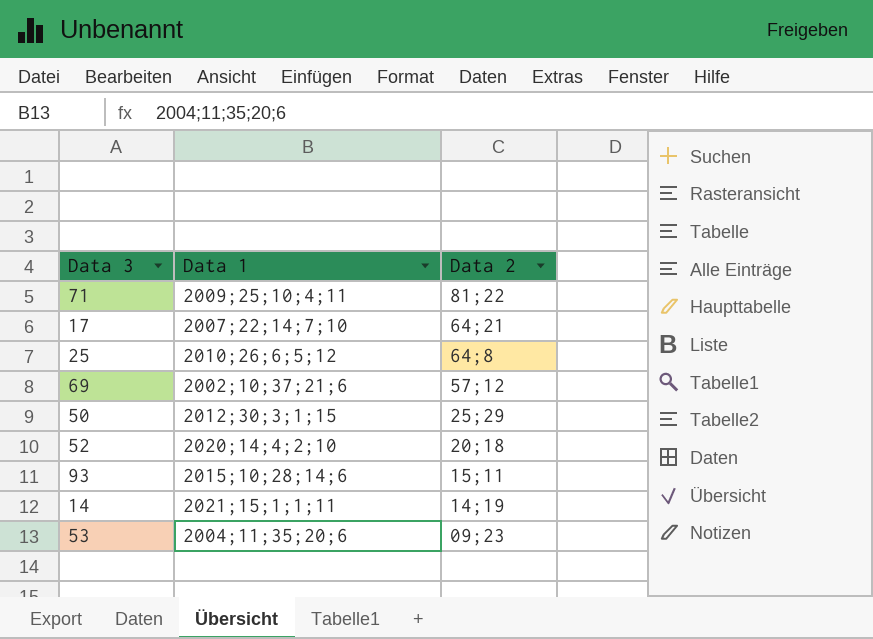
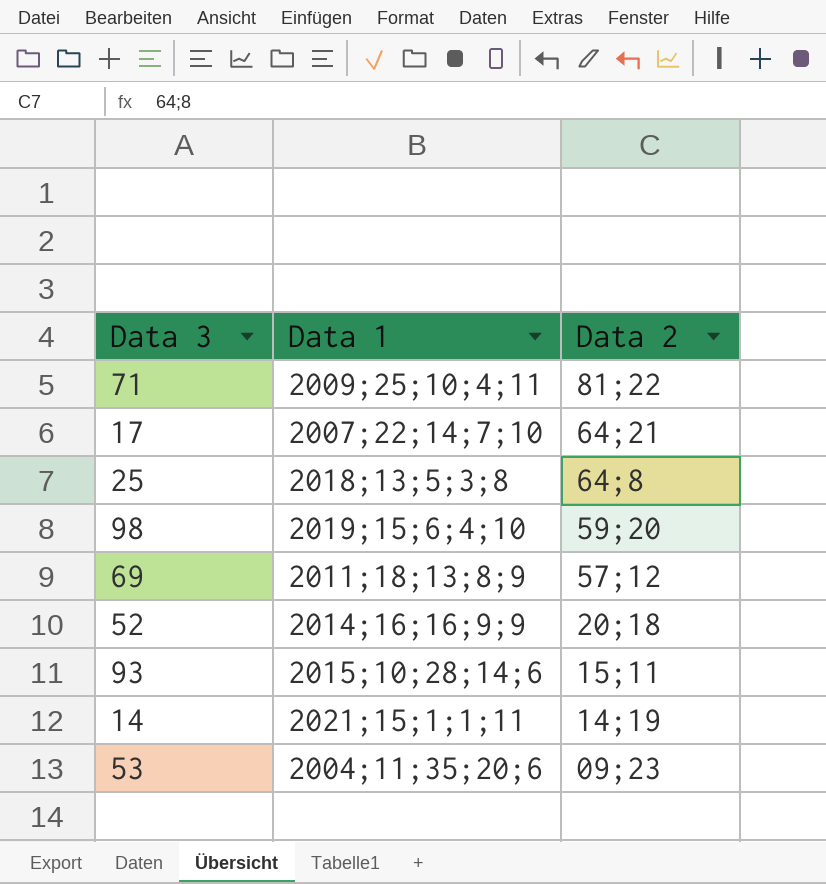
row 50: 2012;30;3;1;15 | 25;29 -> none
25 | Data 1: 2010;26;6;5;12 -> 2018;13;5;3;8
row 98: none -> 2019;15;6;4;10 | 59;20
69 | Data 1: 2002;10;37;21;6 -> 2011;18;13;8;9
52 | Data 1: 2020;14;4;2;10 -> 2014;16;16;9;9

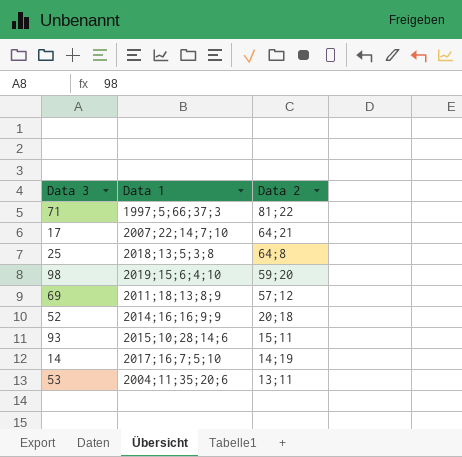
71 | Data 1: 2009;25;10;4;11 -> 1997;5;66;37;3
14 | Data 1: 2021;15;1;1;11 -> 2017;16;7;5;10
53 | Data 2: 09;23 -> 13;11

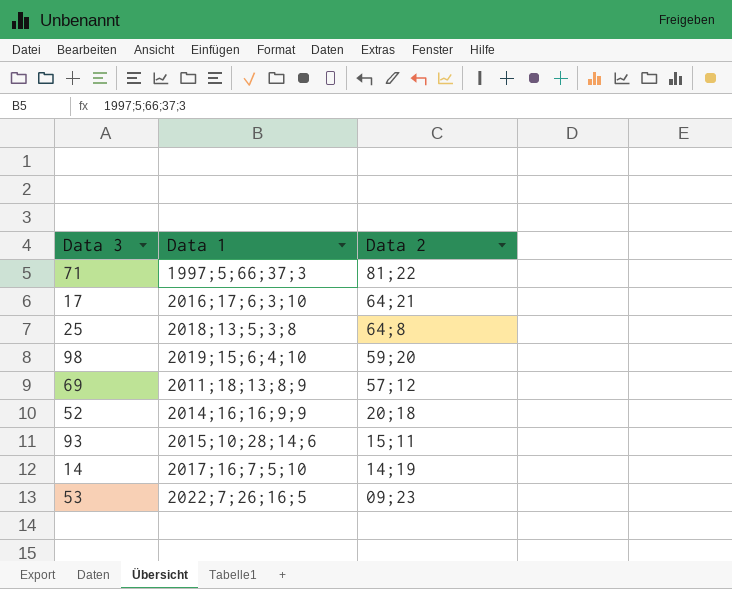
17 | Data 1: 2007;22;14;7;10 -> 2016;17;6;3;10
53 | Data 1: 2004;11;35;20;6 -> 2022;7;26;16;5
53 | Data 2: 13;11 -> 09;23

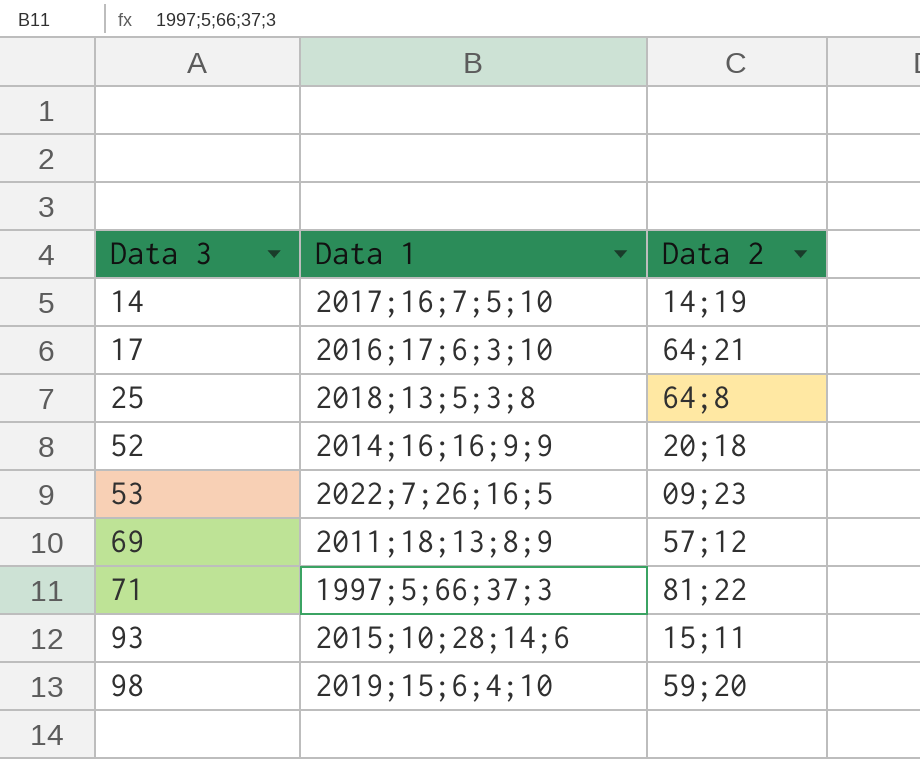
row order: Data 2 descending -> Data 3 ascending

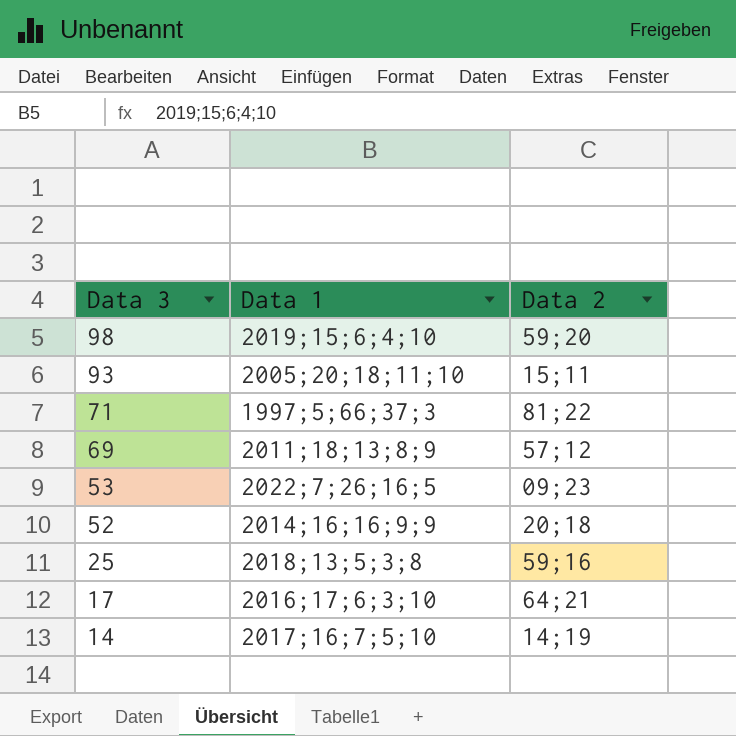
row order: Data 3 ascending -> Data 3 descending
93 | Data 1: 2015;10;28;14;6 -> 2005;20;18;11;10
25 | Data 2: 64;8 -> 59;16

